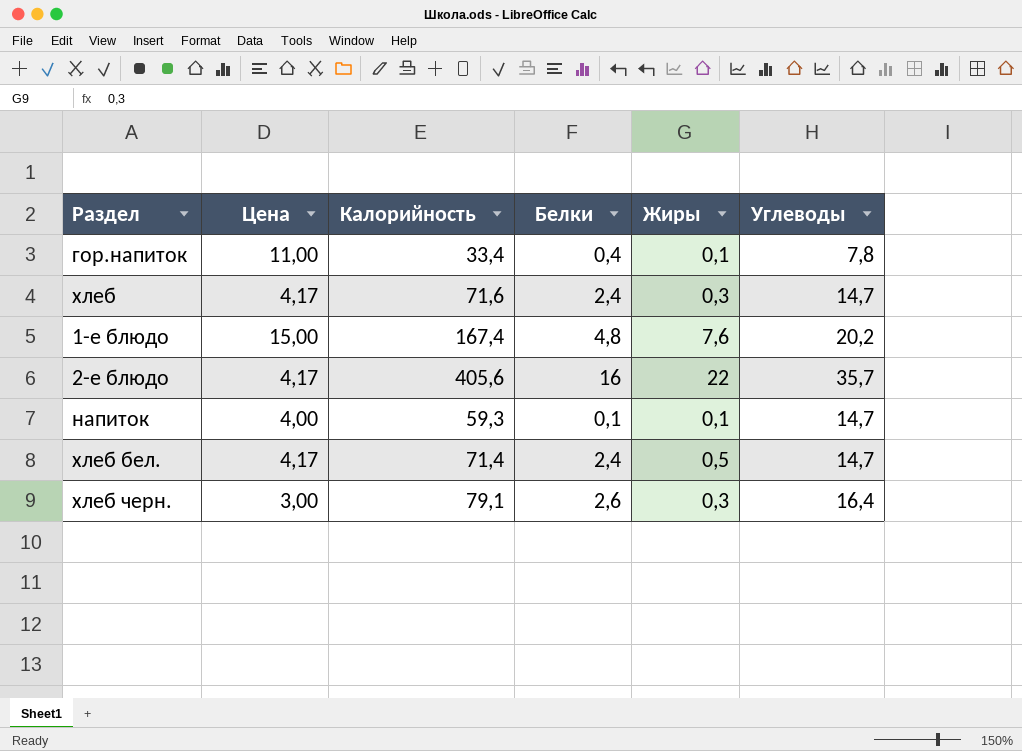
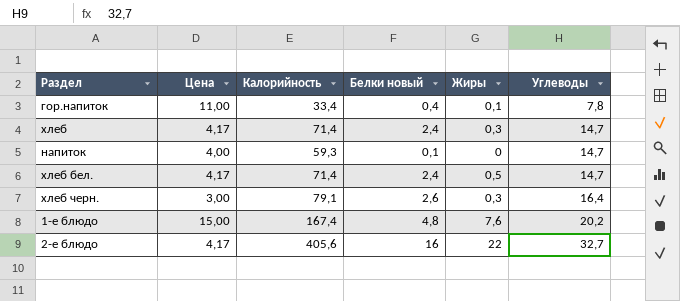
row order: none -> Углеводы ascending
column name: Белки -> Белки новый
хлеб | Калорийность: 71,6 -> 71,4
напиток | Жиры: 0,1 -> 0
2-е блюдо | Углеводы: 35,7 -> 32,7

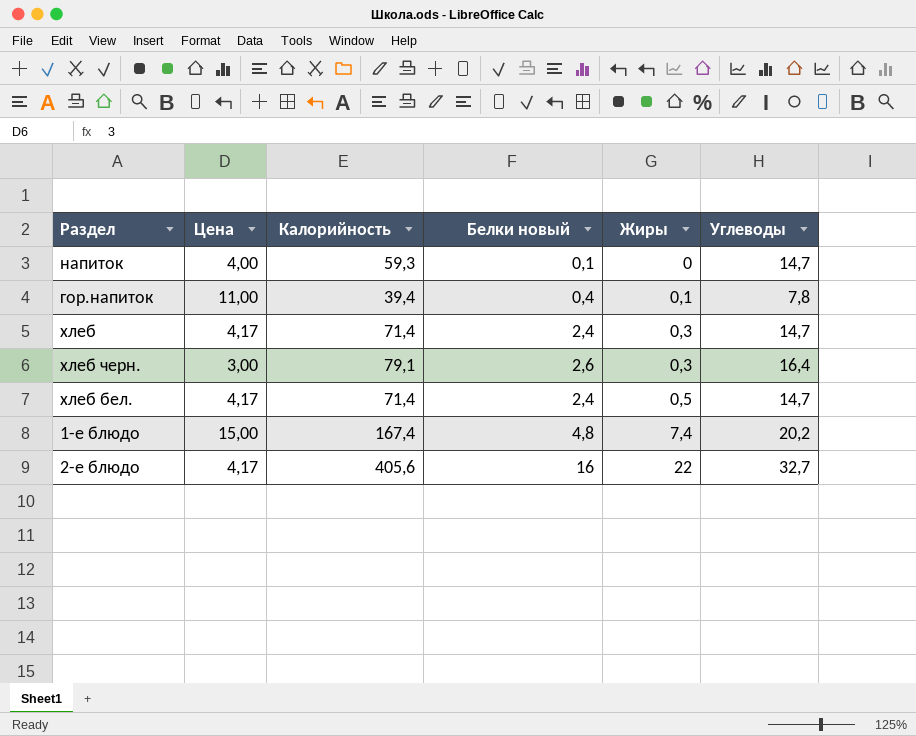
row order: Углеводы ascending -> Жиры ascending
гор.напиток | Калорийность: 33,4 -> 39,4
1-е блюдо | Жиры: 7,6 -> 7,4

